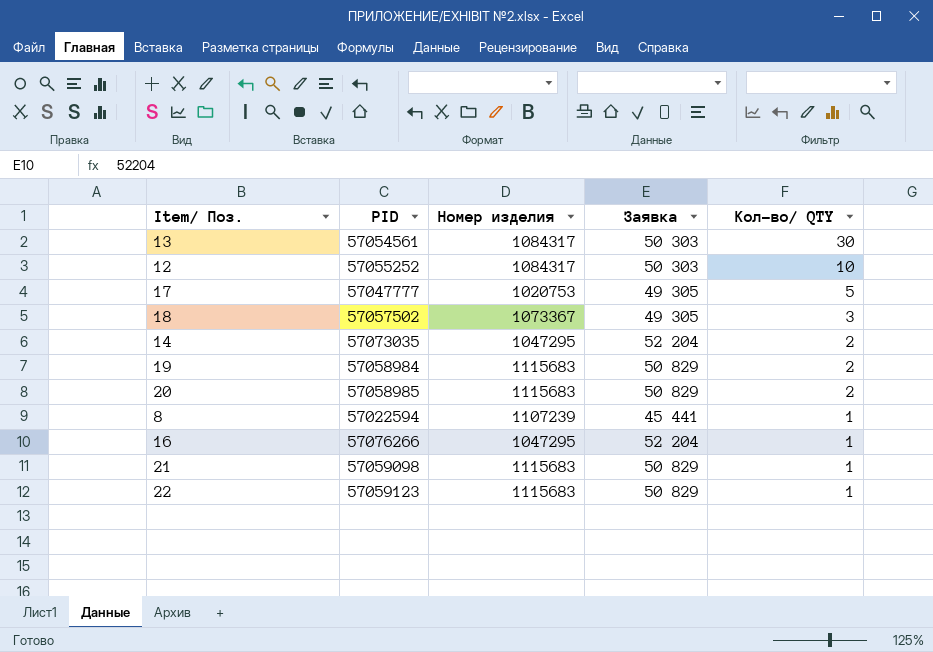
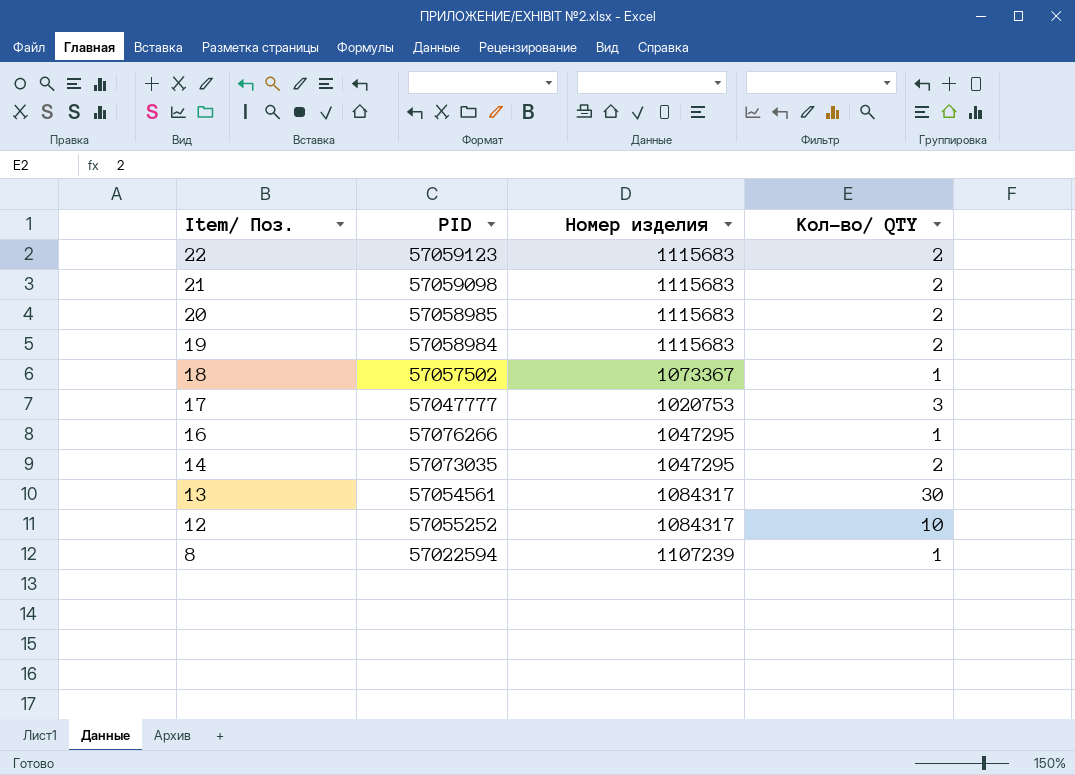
row order: Кол-во/ QTY descending -> Item/ Поз. descending
column Заявка | position: 4 -> none
22 | Кол-во/ QTY: 1 -> 2
21 | Кол-во/ QTY: 1 -> 2
18 | Кол-во/ QTY: 3 -> 1
17 | Кол-во/ QTY: 5 -> 3

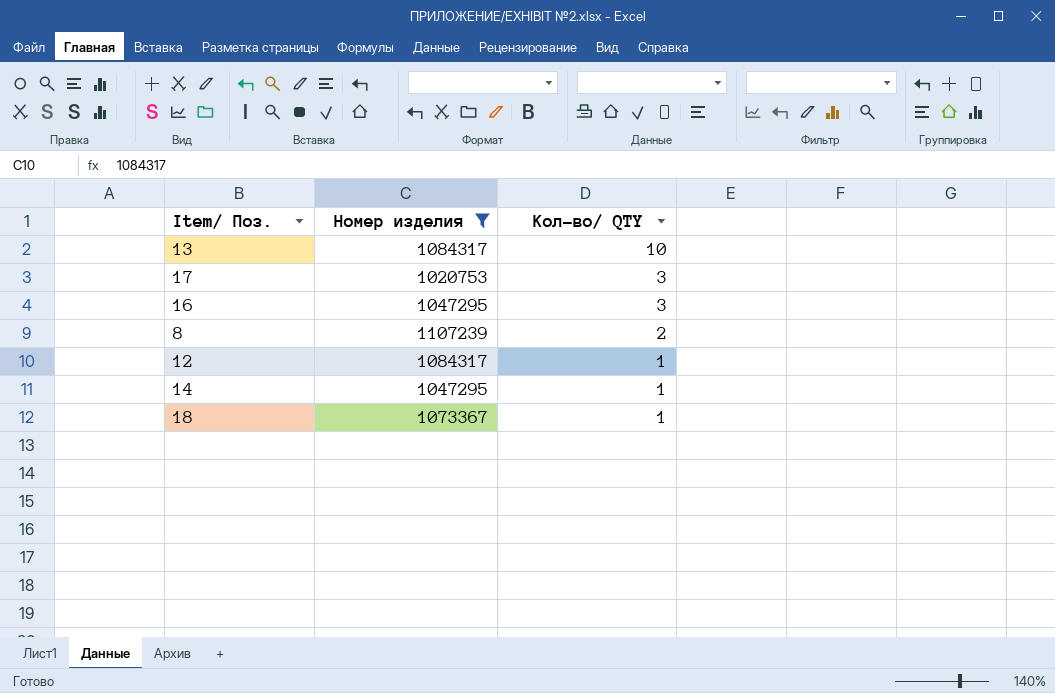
filter: none -> Номер изделия != 1115683
row order: Item/ Поз. descending -> Кол-во/ QTY descending
column PID | position: 2 -> none
13 | Кол-во/ QTY: 30 -> 10
16 | Кол-во/ QTY: 1 -> 3
8 | Кол-во/ QTY: 1 -> 2
12 | Кол-во/ QTY: 10 -> 1
14 | Кол-во/ QTY: 2 -> 1

